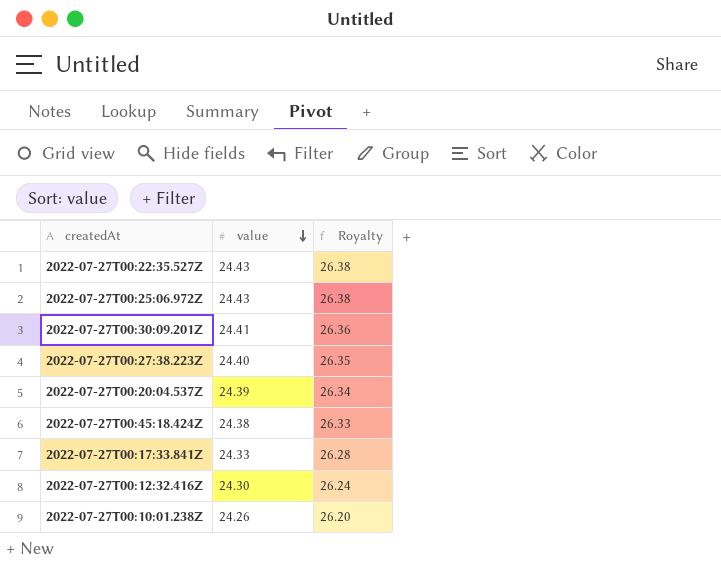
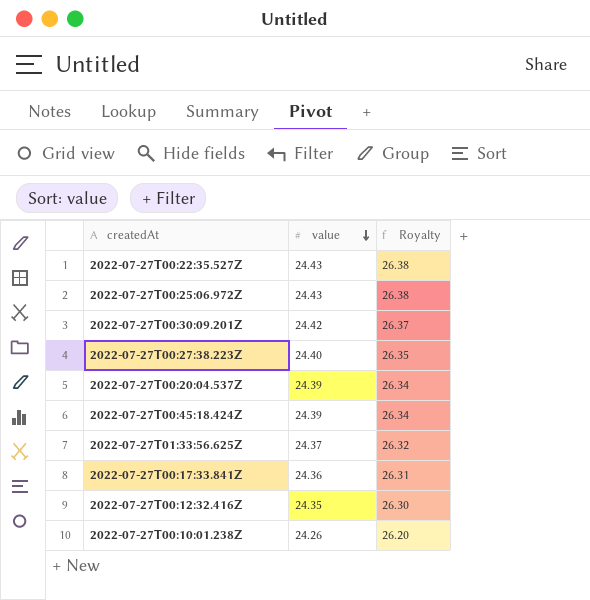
2022-07-27T00:30:09.201Z | value: 24.41 -> 24.42
2022-07-27T00:30:09.201Z | Royalty: 26.36 -> 26.37
2022-07-27T00:45:18.424Z | value: 24.38 -> 24.39
2022-07-27T00:45:18.424Z | Royalty: 26.33 -> 26.34
row 2022-07-27T01:33:56.625Z: none -> 24.37 | 26.32
2022-07-27T00:17:33.841Z | value: 24.33 -> 24.36
2022-07-27T00:17:33.841Z | Royalty: 26.28 -> 26.31
2022-07-27T00:12:32.416Z | value: 24.30 -> 24.35
2022-07-27T00:12:32.416Z | Royalty: 26.24 -> 26.30

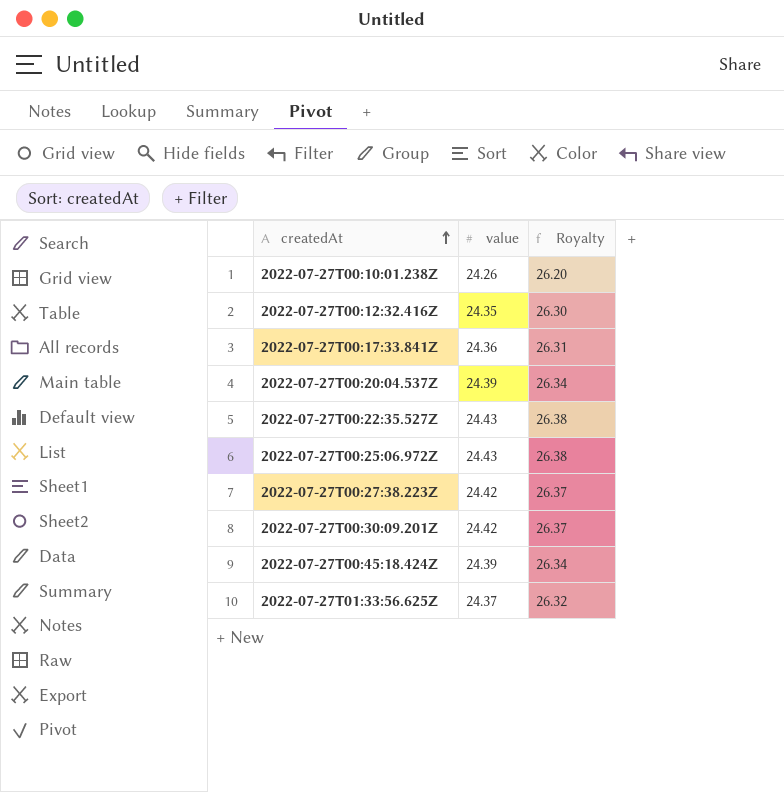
row order: value descending -> createdAt ascending
2022-07-27T00:27:38.223Z | value: 24.40 -> 24.42
2022-07-27T00:27:38.223Z | Royalty: 26.35 -> 26.37

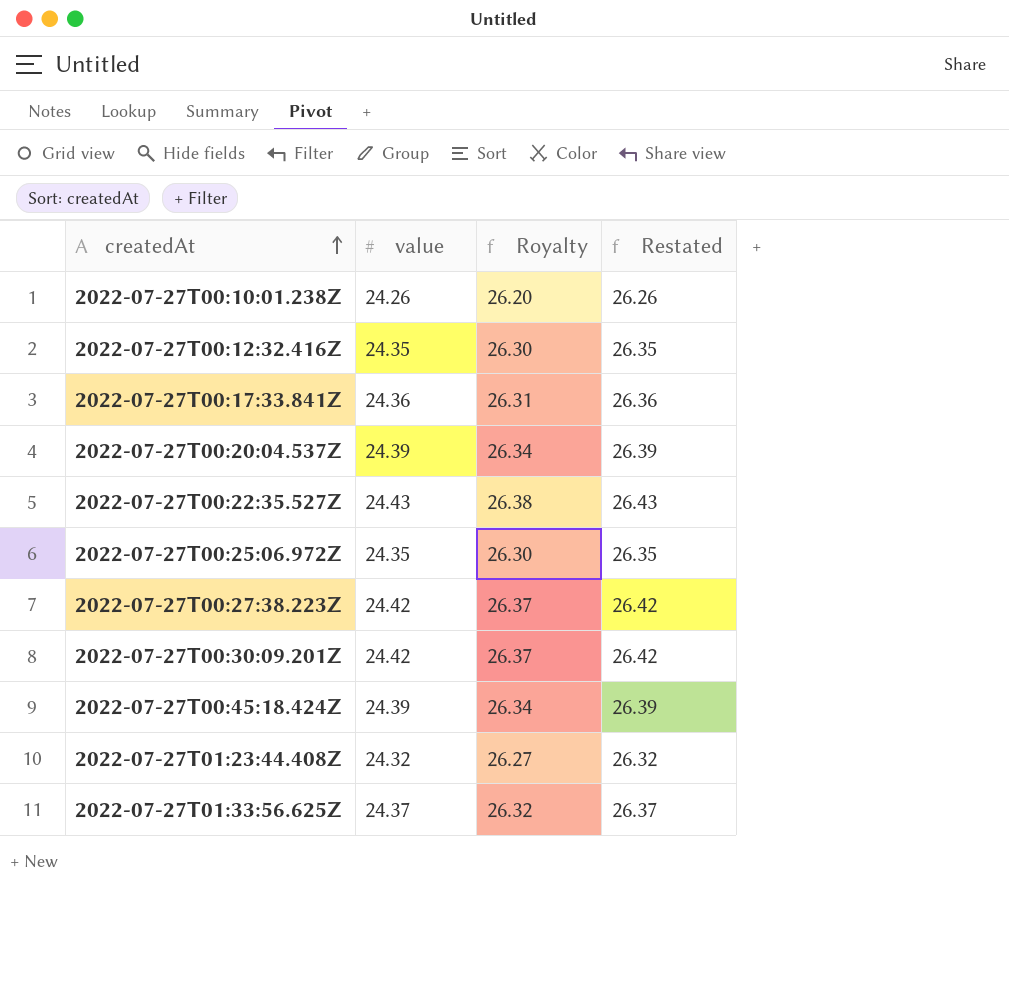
column Restated | formula: none -> [value] + 2
2022-07-27T00:25:06.972Z | value: 24.43 -> 24.35
2022-07-27T00:25:06.972Z | Royalty: 26.38 -> 26.30
row 2022-07-27T01:23:44.408Z: none -> 24.32 | 26.27 | 26.32

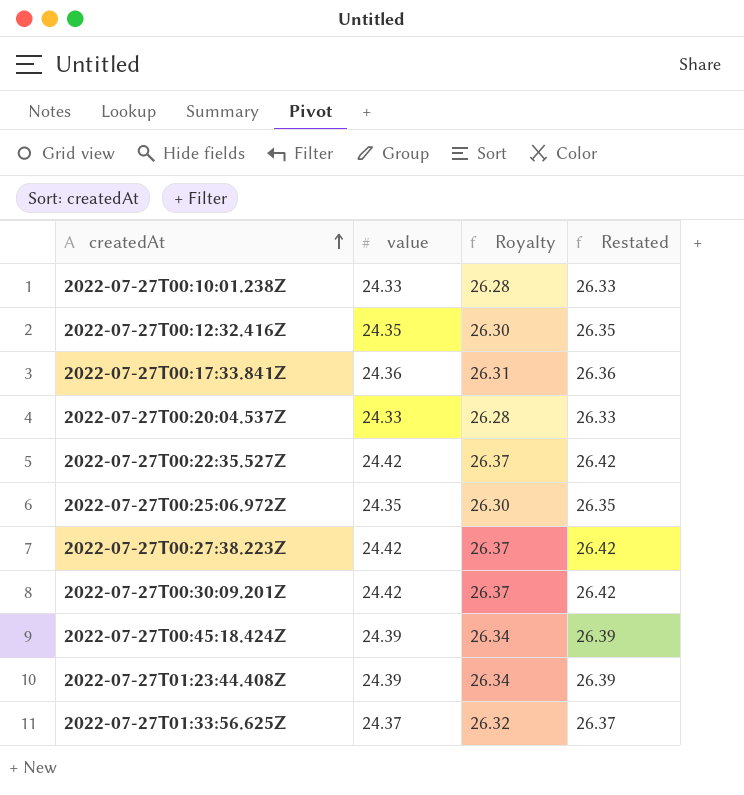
2022-07-27T00:10:01.238Z | value: 24.26 -> 24.33
2022-07-27T00:10:01.238Z | Royalty: 26.20 -> 26.28
2022-07-27T00:10:01.238Z | Restated: 26.26 -> 26.33
2022-07-27T00:20:04.537Z | value: 24.39 -> 24.33
2022-07-27T00:20:04.537Z | Royalty: 26.34 -> 26.28
2022-07-27T00:20:04.537Z | Restated: 26.39 -> 26.33
2022-07-27T00:22:35.527Z | value: 24.43 -> 24.42
2022-07-27T00:22:35.527Z | Royalty: 26.38 -> 26.37
2022-07-27T00:22:35.527Z | Restated: 26.43 -> 26.42
2022-07-27T01:23:44.408Z | value: 24.32 -> 24.39
2022-07-27T01:23:44.408Z | Royalty: 26.27 -> 26.34
2022-07-27T01:23:44.408Z | Restated: 26.32 -> 26.39

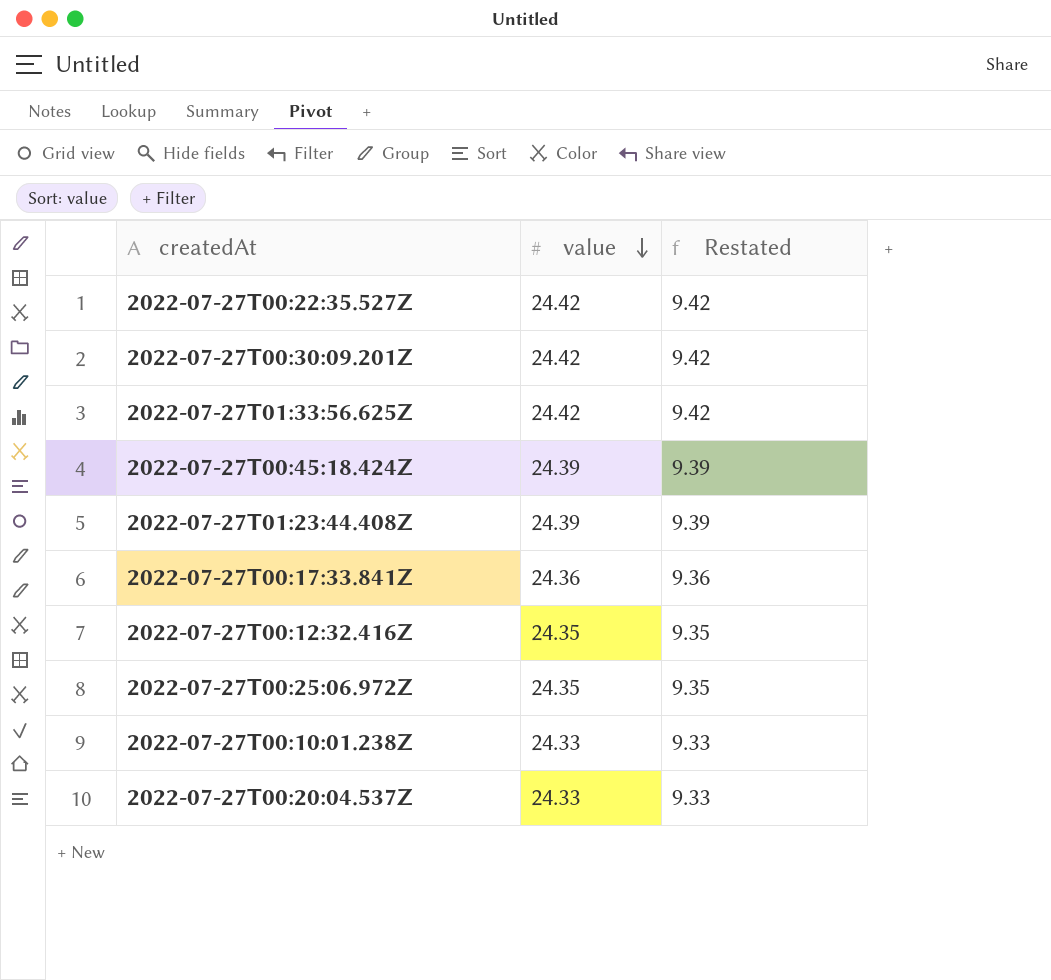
row order: createdAt ascending -> value descending
column Royalty | formula: [value] * 1.08 -> none
column Restated | formula: [value] + 2 -> [value] - 15
row 2022-07-27T00:27:38.223Z: 24.42 | 26.37 | 26.42 -> none
2022-07-27T01:33:56.625Z | value: 24.37 -> 24.42

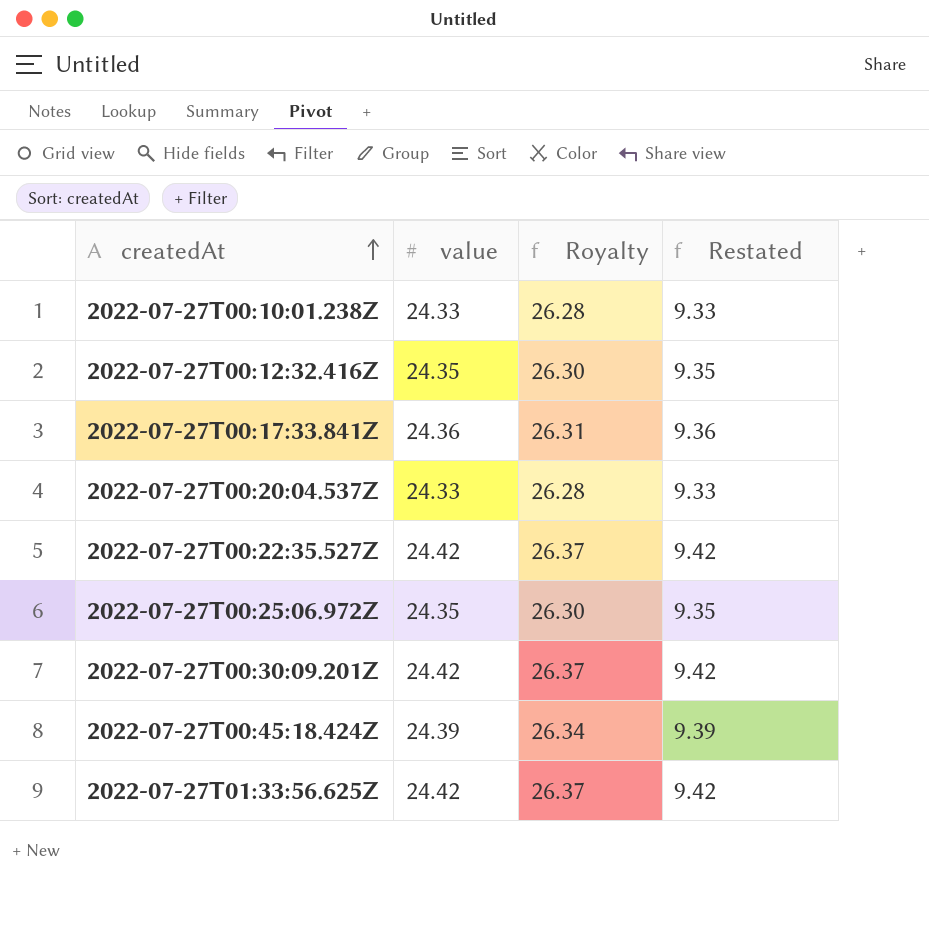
row order: value descending -> createdAt ascending
column Royalty | formula: none -> [value] * 1.08
row 2022-07-27T01:23:44.408Z: 24.39 | 9.39 -> none

